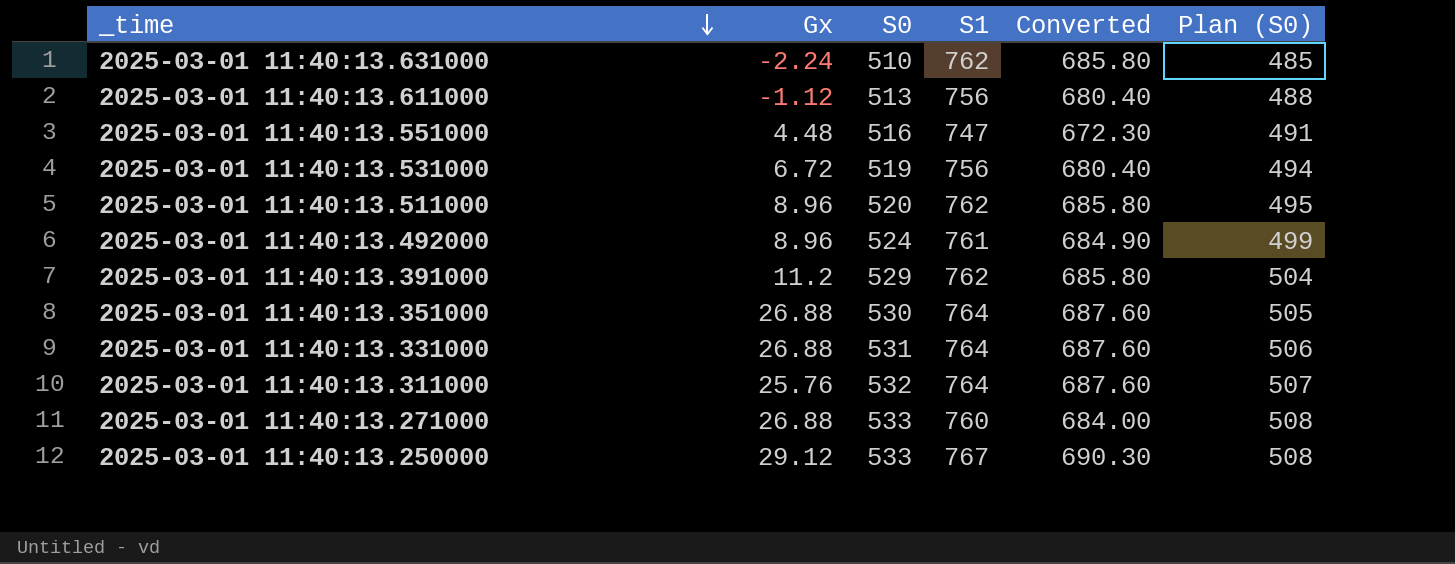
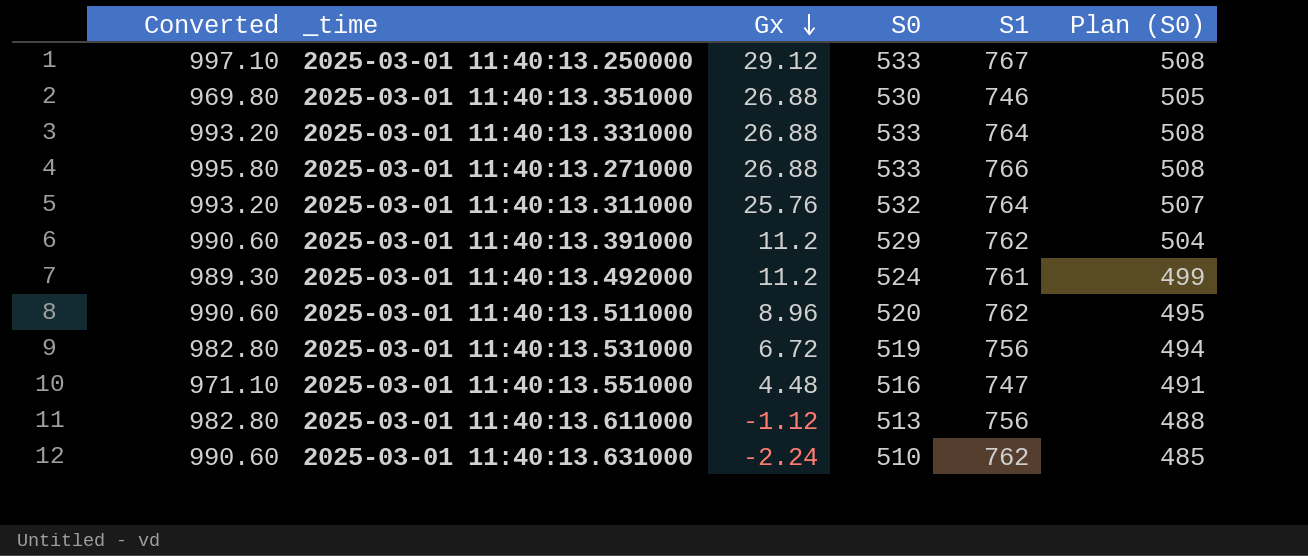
row order: _time descending -> Gx descending
column Converted | formula: [S1] * 0.9 -> [S1] * 1.3
column Converted | position: 5 -> 1
2025-03-01 11:40:13.351000 | S1: 764 -> 746
2025-03-01 11:40:13.331000 | S0: 531 -> 533
2025-03-01 11:40:13.331000 | Plan (S0): 506 -> 508
2025-03-01 11:40:13.271000 | S1: 760 -> 766
2025-03-01 11:40:13.492000 | Gx: 8.96 -> 11.2

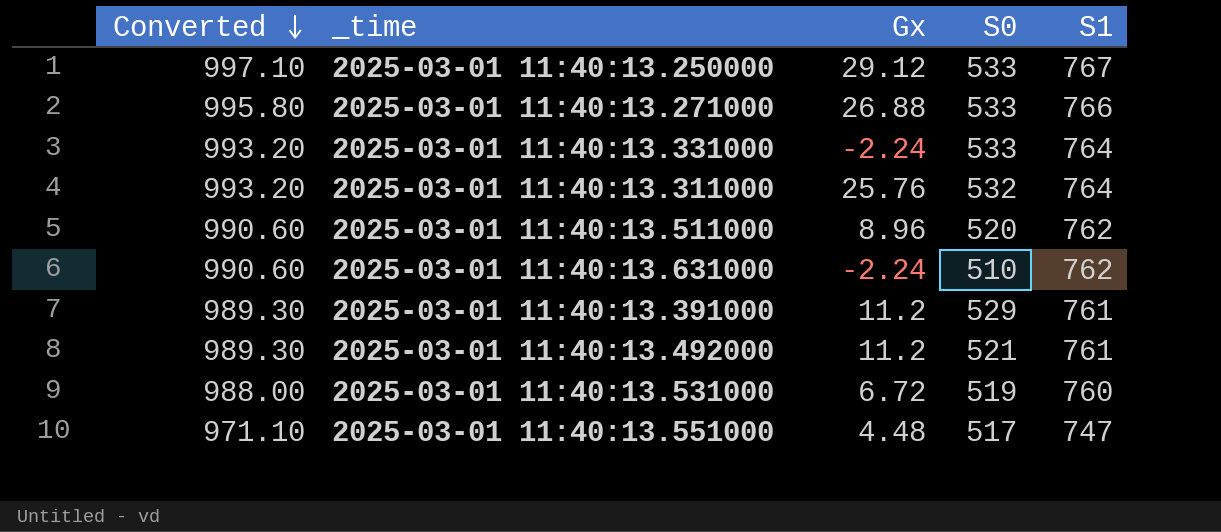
row order: Gx descending -> Converted descending
column Plan (S0) | formula: [S0] - 25 -> none
row 2025-03-01 11:40:13.351000: 969.80 | 26.88 | 530 | 746 | 505 -> none
row 2025-03-01 11:40:13.611000: 982.80 | -1.12 | 513 | 756 | 488 -> none
2025-03-01 11:40:13.331000 | Gx: 26.88 -> -2.24
2025-03-01 11:40:13.391000 | Converted: 990.60 -> 989.30
2025-03-01 11:40:13.391000 | S1: 762 -> 761
2025-03-01 11:40:13.492000 | S0: 524 -> 521
2025-03-01 11:40:13.531000 | Converted: 982.80 -> 988.00
2025-03-01 11:40:13.531000 | S1: 756 -> 760
2025-03-01 11:40:13.551000 | S0: 516 -> 517

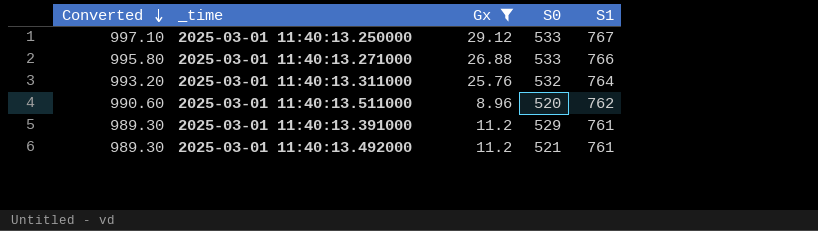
filter: none -> Gx >= 8.96

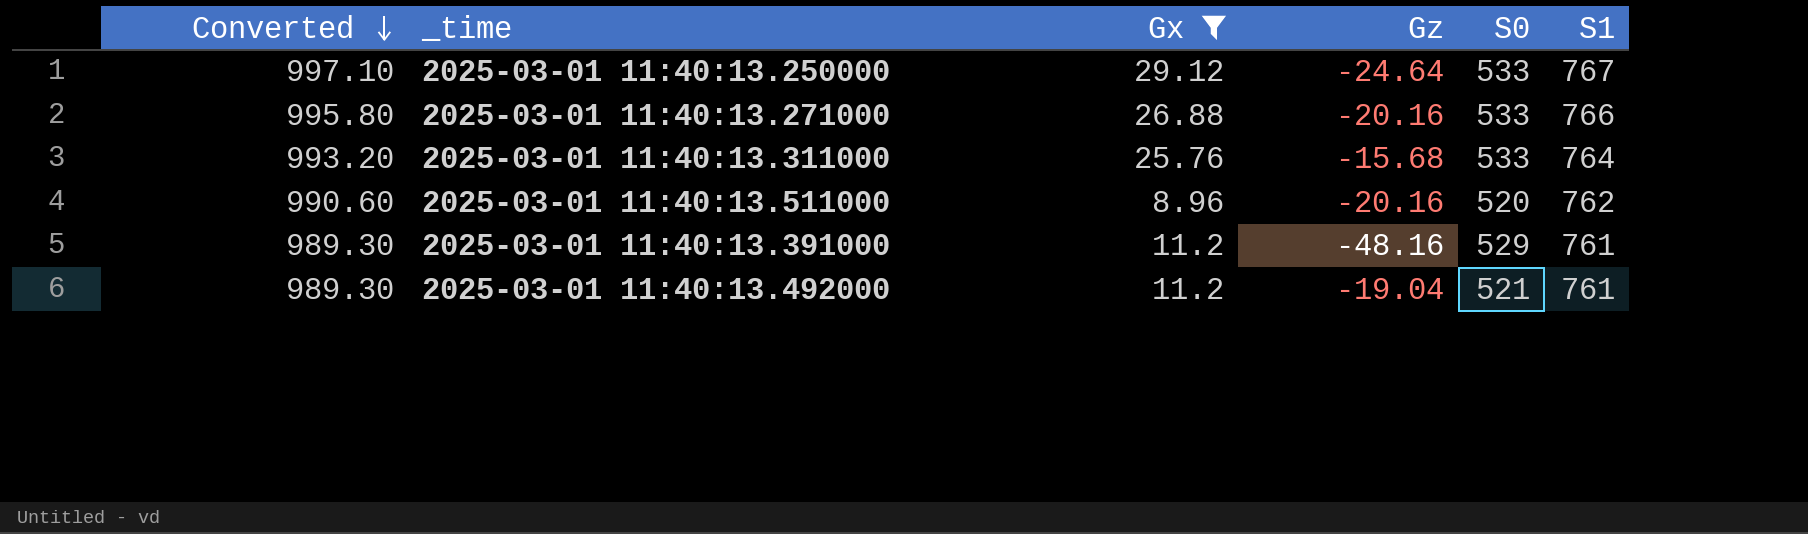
column Gz | position: none -> 4
2025-03-01 11:40:13.311000 | S0: 532 -> 533

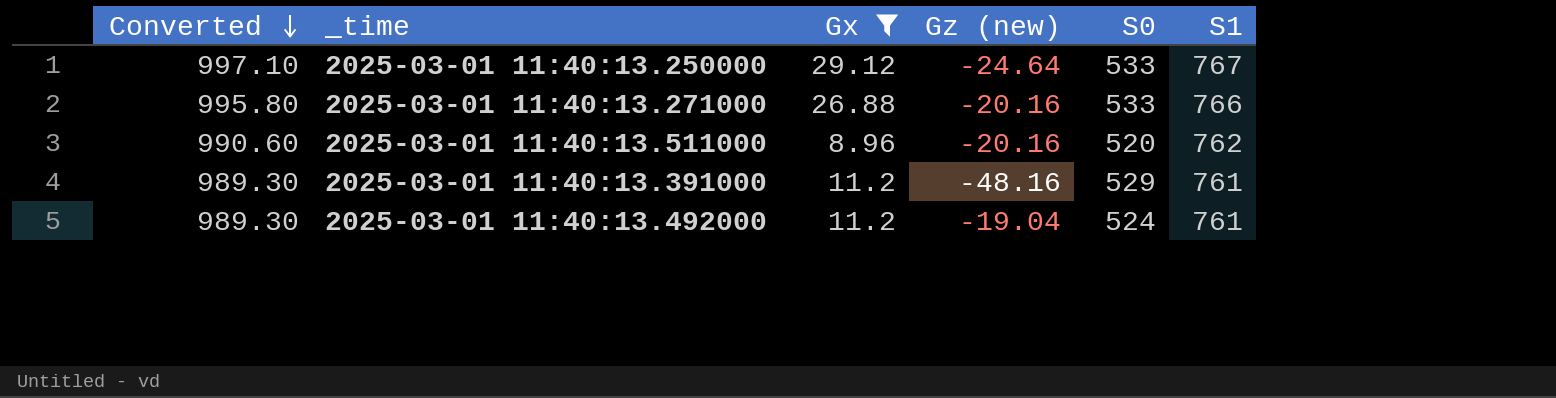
column name: Gz -> Gz (new)
row 2025-03-01 11:40:13.311000: 993.20 | 25.76 | -15.68 | 533 | 764 -> none
2025-03-01 11:40:13.492000 | S0: 521 -> 524

